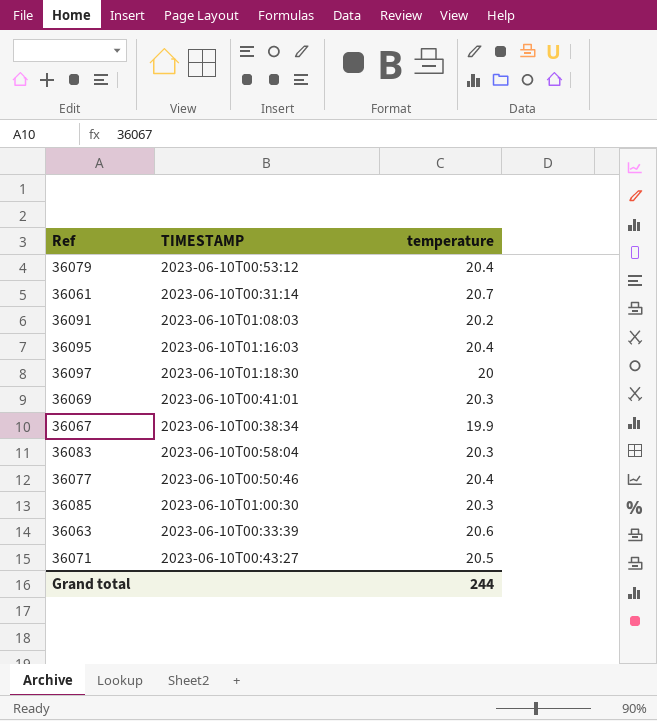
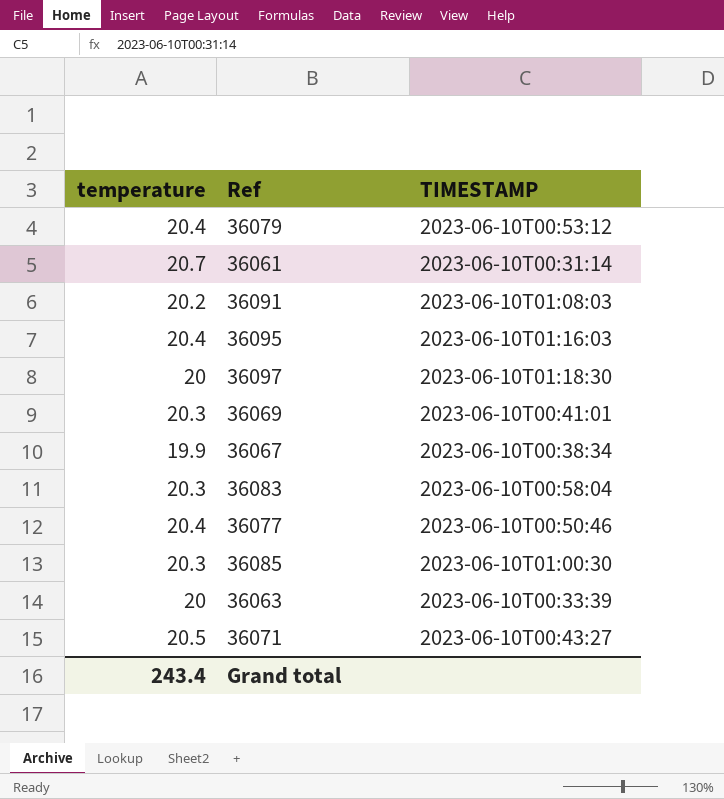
column temperature | position: 3 -> 1
36063 | temperature: 20.6 -> 20
Grand total | temperature: 244 -> 243.4

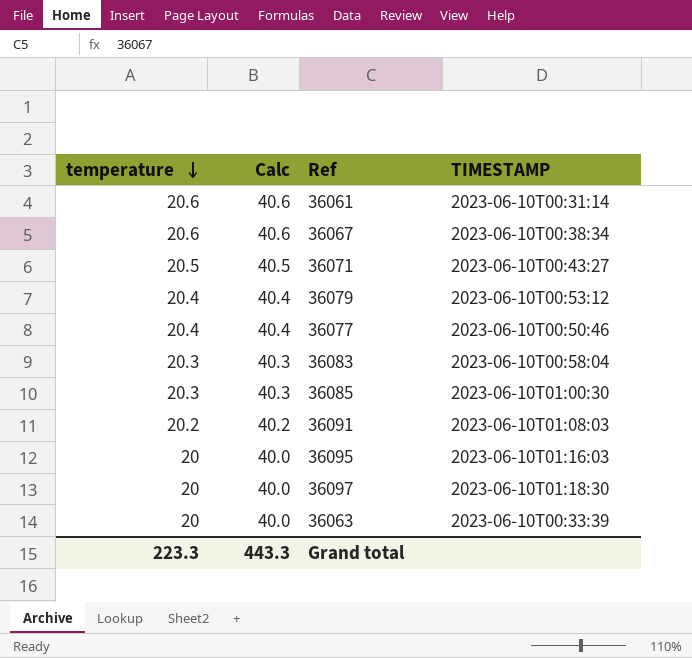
row order: none -> temperature descending
column Calc | formula: none -> [temperature] + 20
row 36069: 20.3 | 2023-06-10T00:41:01 -> none
36061 | temperature: 20.7 -> 20.6
36067 | temperature: 19.9 -> 20.6
36095 | temperature: 20.4 -> 20
Grand total | temperature: 243.4 -> 223.3

